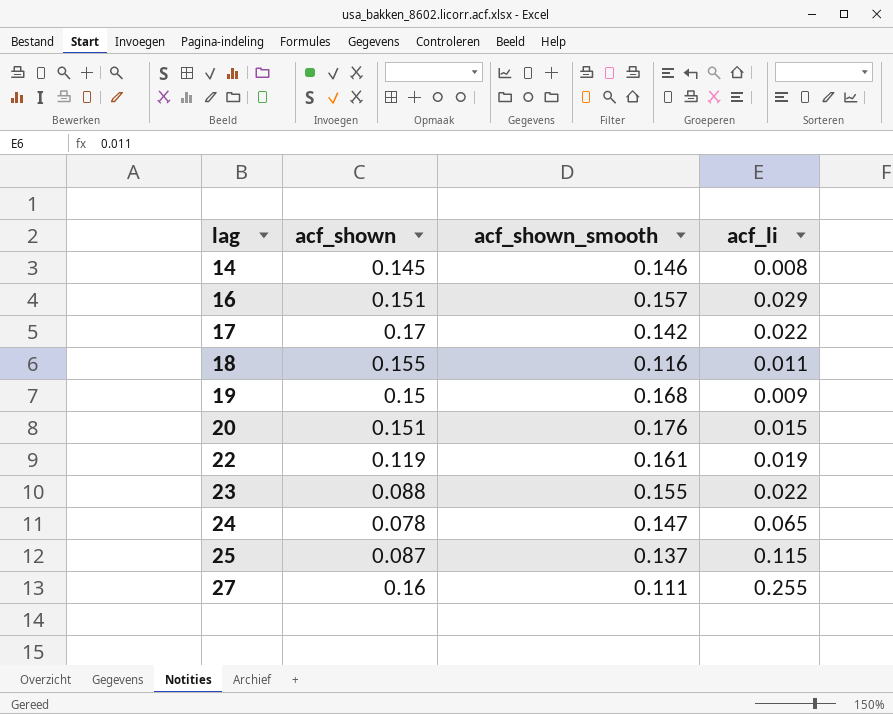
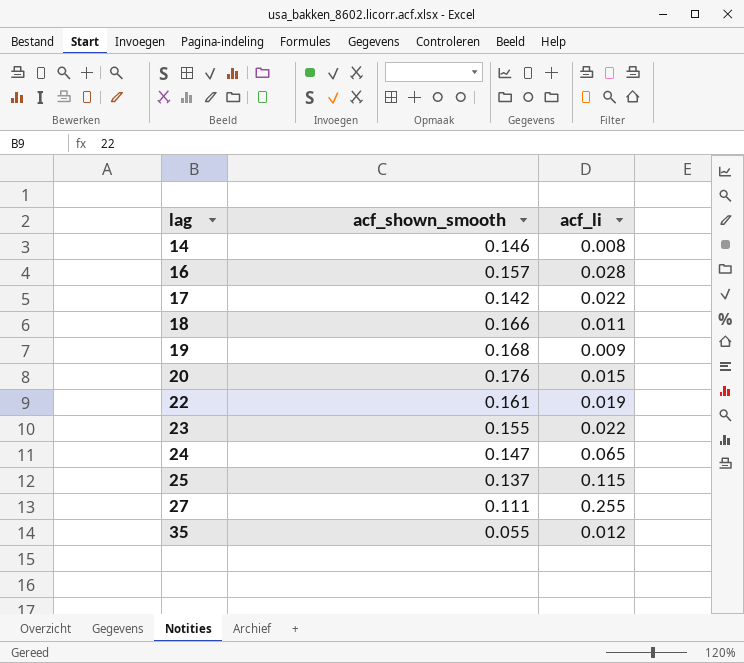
column acf_shown | position: 2 -> none
16 | acf_li: 0.029 -> 0.028
18 | acf_shown_smooth: 0.116 -> 0.166
row 35: none -> 0.055 | 0.012

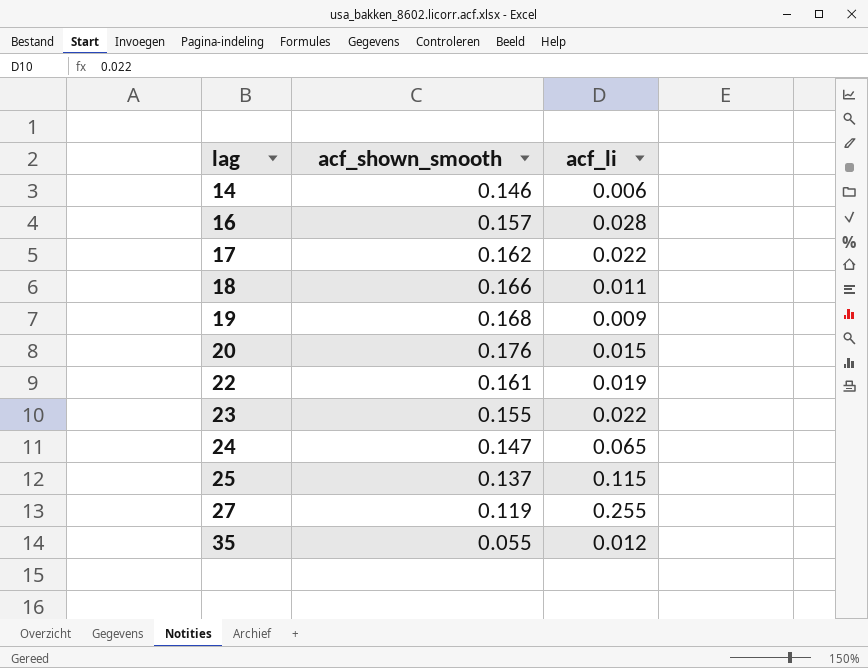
14 | acf_li: 0.008 -> 0.006
17 | acf_shown_smooth: 0.142 -> 0.162
27 | acf_shown_smooth: 0.111 -> 0.119

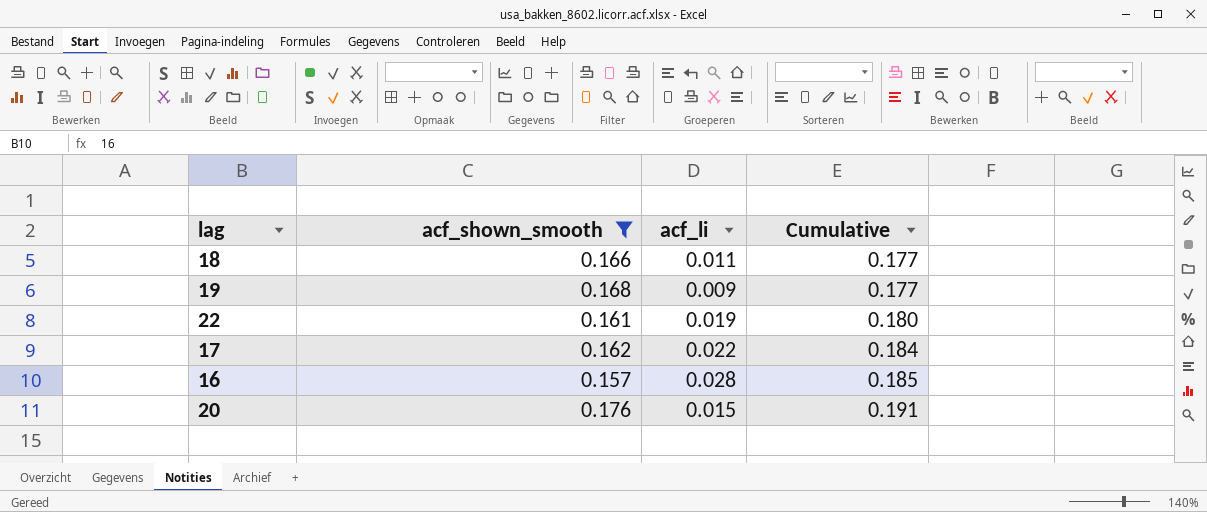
filter: none -> acf_shown_smooth >= 0.157
row order: lag ascending -> Cumulative ascending
column Cumulative | formula: none -> [acf_shown_smooth] + [acf_li]

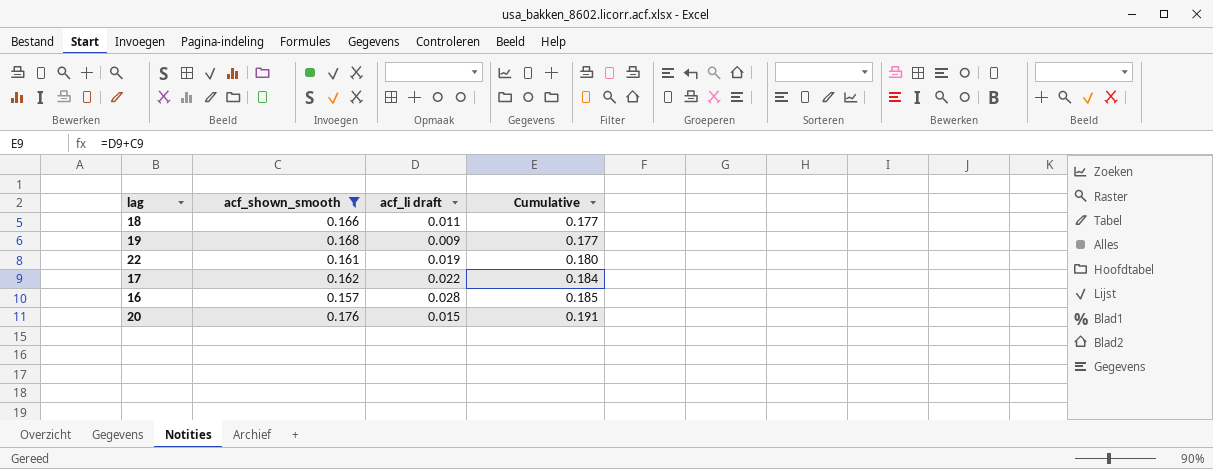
column name: acf_li -> acf_li draft

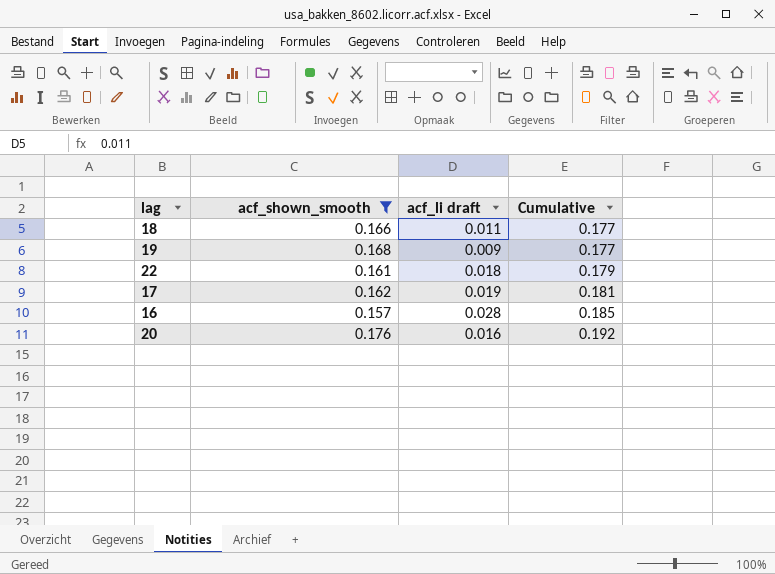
22 | acf_li draft: 0.019 -> 0.018
22 | Cumulative: 0.180 -> 0.179
17 | acf_li draft: 0.022 -> 0.019
17 | Cumulative: 0.184 -> 0.181
20 | acf_li draft: 0.015 -> 0.016
20 | Cumulative: 0.191 -> 0.192

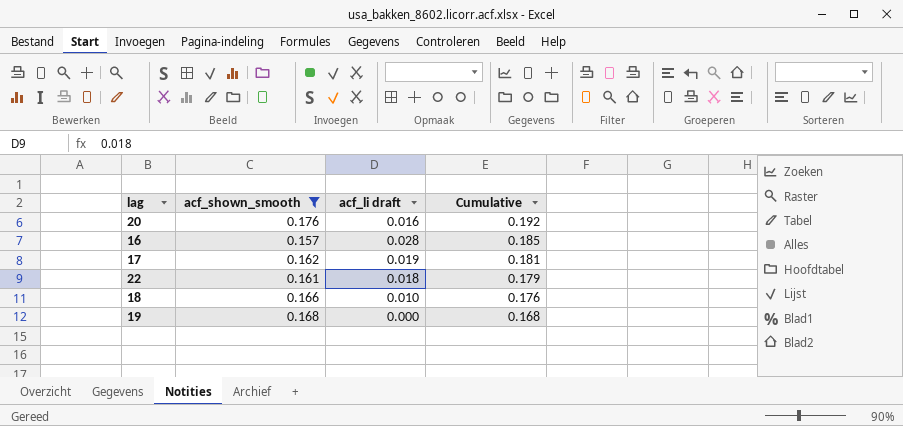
row order: Cumulative ascending -> Cumulative descending
18 | acf_li draft: 0.011 -> 0.010
18 | Cumulative: 0.177 -> 0.176
19 | acf_li draft: 0.009 -> 0.000
19 | Cumulative: 0.177 -> 0.168

